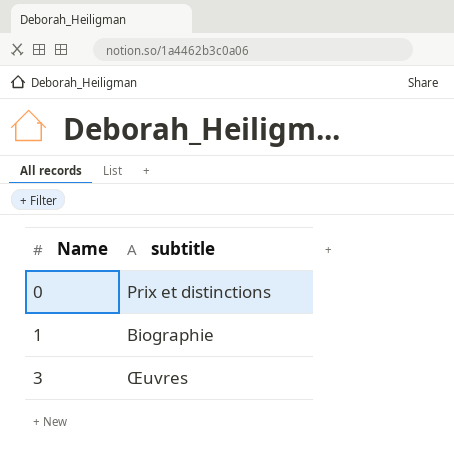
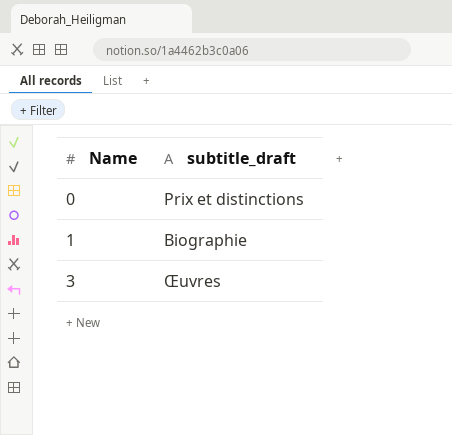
column name: subtitle -> subtitle_draft

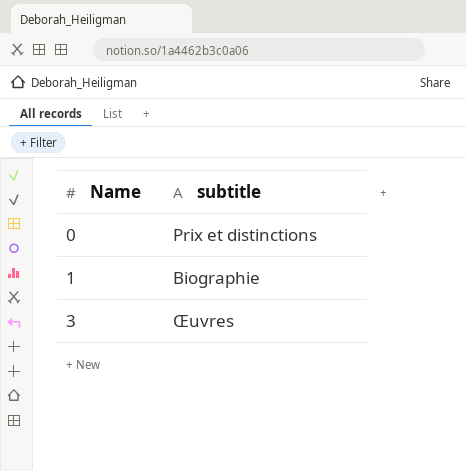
column name: subtitle_draft -> subtitle

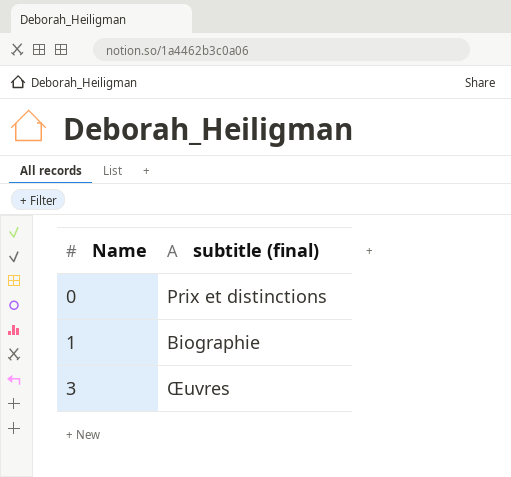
column name: subtitle -> subtitle (final)

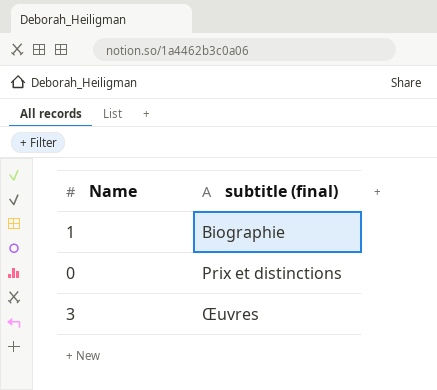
row order: Name ascending -> subtitle (final) ascending

